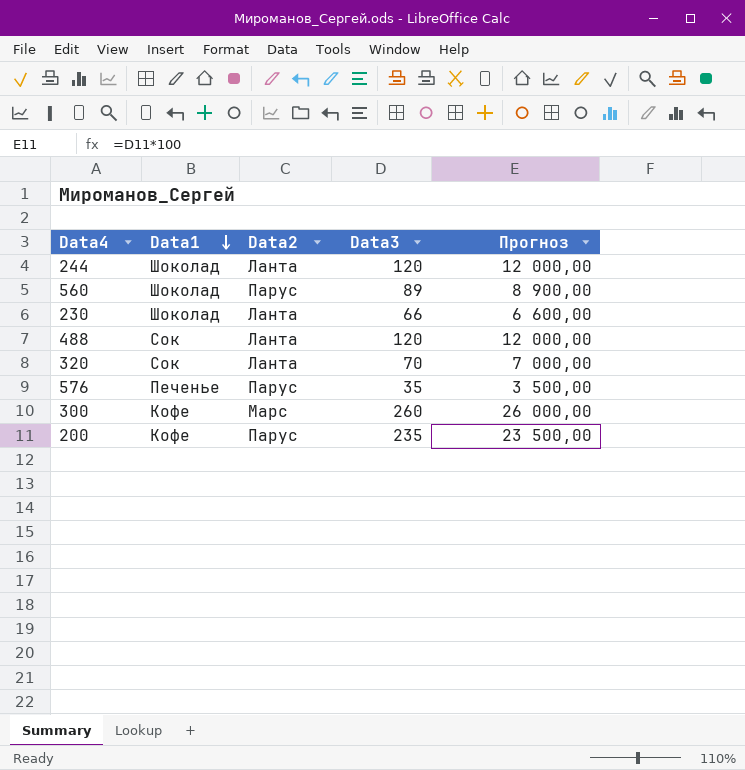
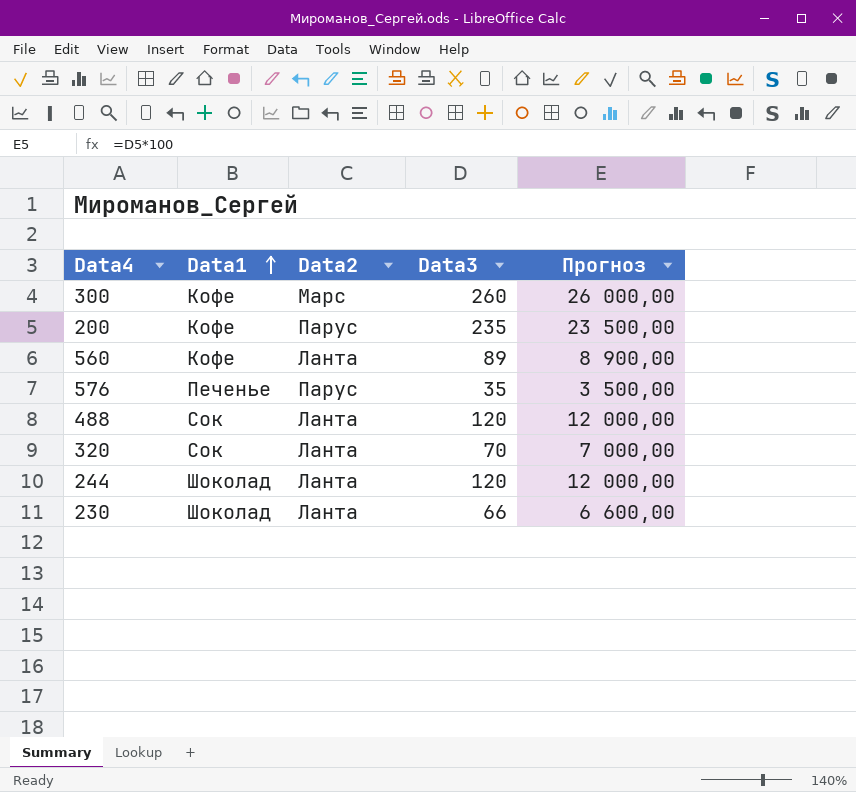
row order: Data1 descending -> Data1 ascending
560 | Data1: Шоколад -> Кофе
560 | Data2: Парус -> Ланта

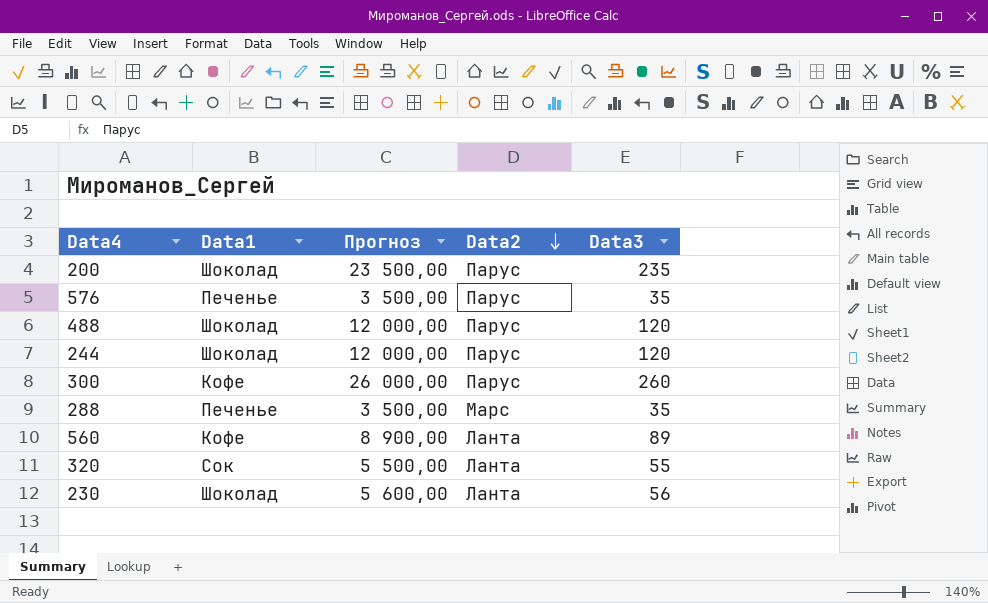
row order: Data1 ascending -> Data2 descending
column Прогноз | position: 5 -> 3
200 | Data1: Кофе -> Шоколад
488 | Data1: Сок -> Шоколад
488 | Data2: Ланта -> Парус
244 | Data2: Ланта -> Парус
300 | Data2: Марс -> Парус
row 288: none -> Печенье | 3 500,00 | Марс | 35
320 | Прогноз: 7 000,00 -> 5 500,00
320 | Data3: 70 -> 55
230 | Прогноз: 6 600,00 -> 5 600,00
230 | Data3: 66 -> 56

